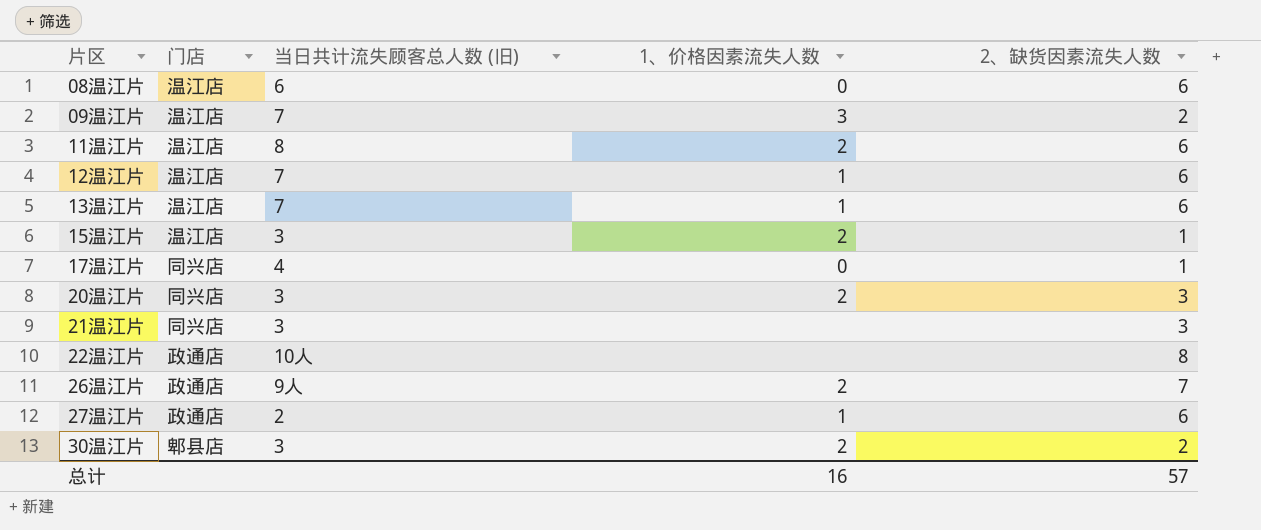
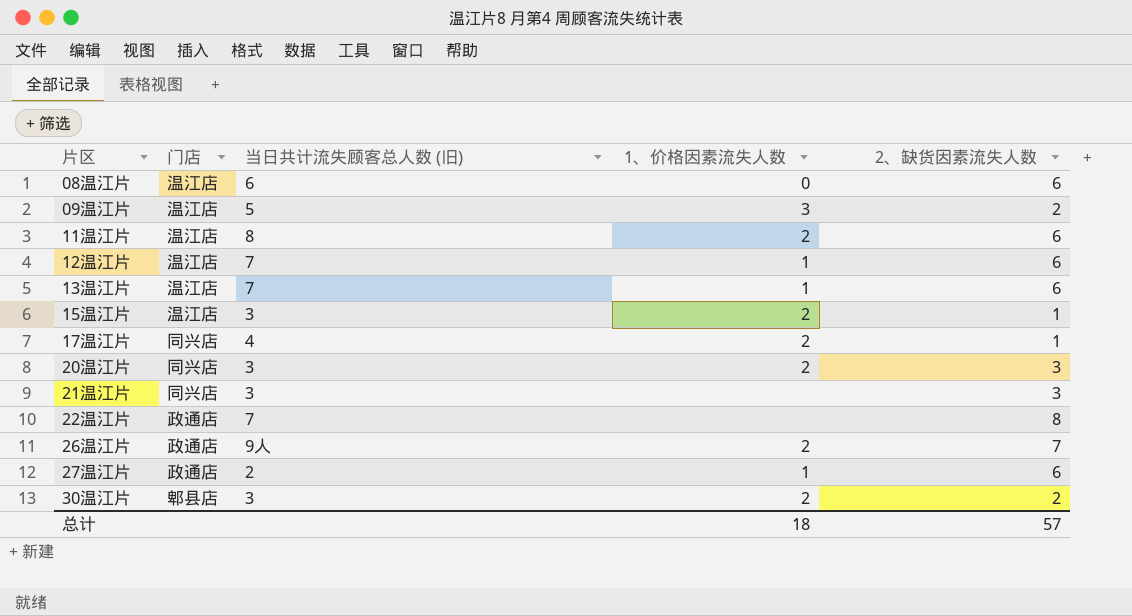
09温江片 | 当日共计流失顾客总人数 (旧): 7 -> 5
17温江片 | 1、价格因素流失人数: 0 -> 2
22温江片 | 当日共计流失顾客总人数 (旧): 10人 -> 7
总计 | 1、价格因素流失人数: 16 -> 18

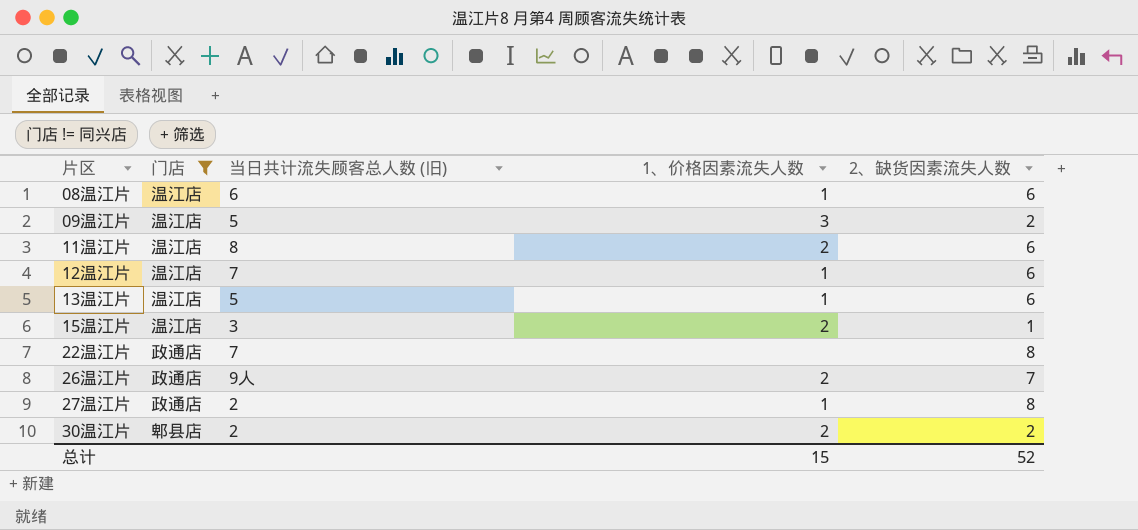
filter: none -> 门店 != 同兴店
08温江片 | 1、价格因素流失人数: 0 -> 1
13温江片 | 当日共计流失顾客总人数 (旧): 7 -> 5
27温江片 | 2、缺货因素流失人数: 6 -> 8
30温江片 | 当日共计流失顾客总人数 (旧): 3 -> 2
总计 | 1、价格因素流失人数: 18 -> 15
总计 | 2、缺货因素流失人数: 57 -> 52

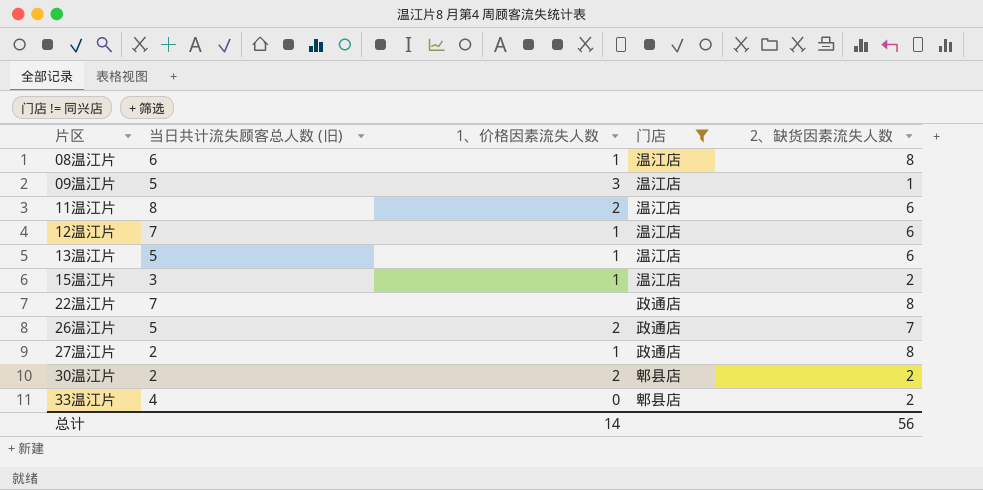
column 门店 | position: 2 -> 4
08温江片 | 2、缺货因素流失人数: 6 -> 8
09温江片 | 2、缺货因素流失人数: 2 -> 1
15温江片 | 1、价格因素流失人数: 2 -> 1
15温江片 | 2、缺货因素流失人数: 1 -> 2
26温江片 | 当日共计流失顾客总人数 (旧): 9人 -> 5
row 33温江片: none -> 4 | 0 | 郫县店 | 2
总计 | 1、价格因素流失人数: 15 -> 14
总计 | 2、缺货因素流失人数: 52 -> 56

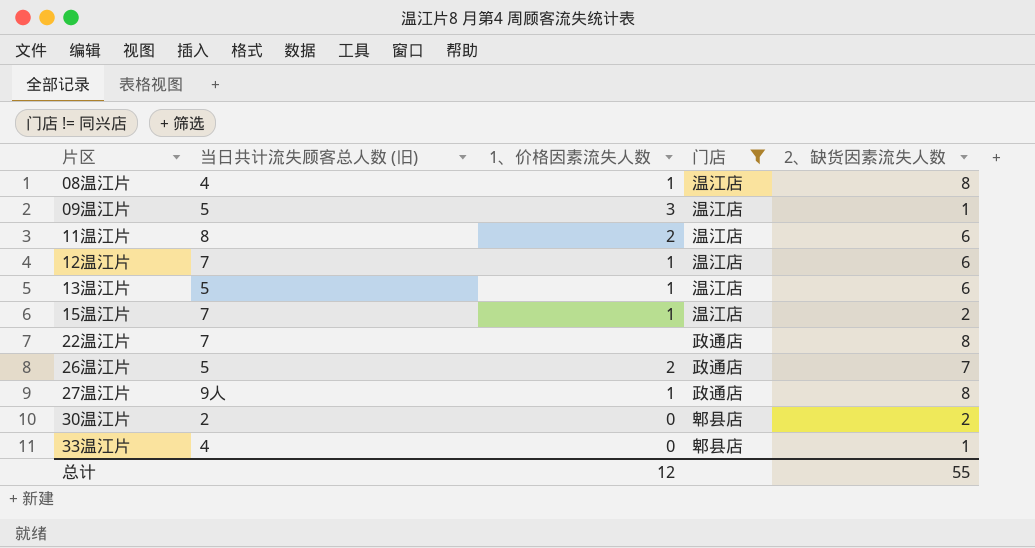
08温江片 | 当日共计流失顾客总人数 (旧): 6 -> 4
15温江片 | 当日共计流失顾客总人数 (旧): 3 -> 7
27温江片 | 当日共计流失顾客总人数 (旧): 2 -> 9人
30温江片 | 1、价格因素流失人数: 2 -> 0
33温江片 | 2、缺货因素流失人数: 2 -> 1
总计 | 1、价格因素流失人数: 14 -> 12
总计 | 2、缺货因素流失人数: 56 -> 55

